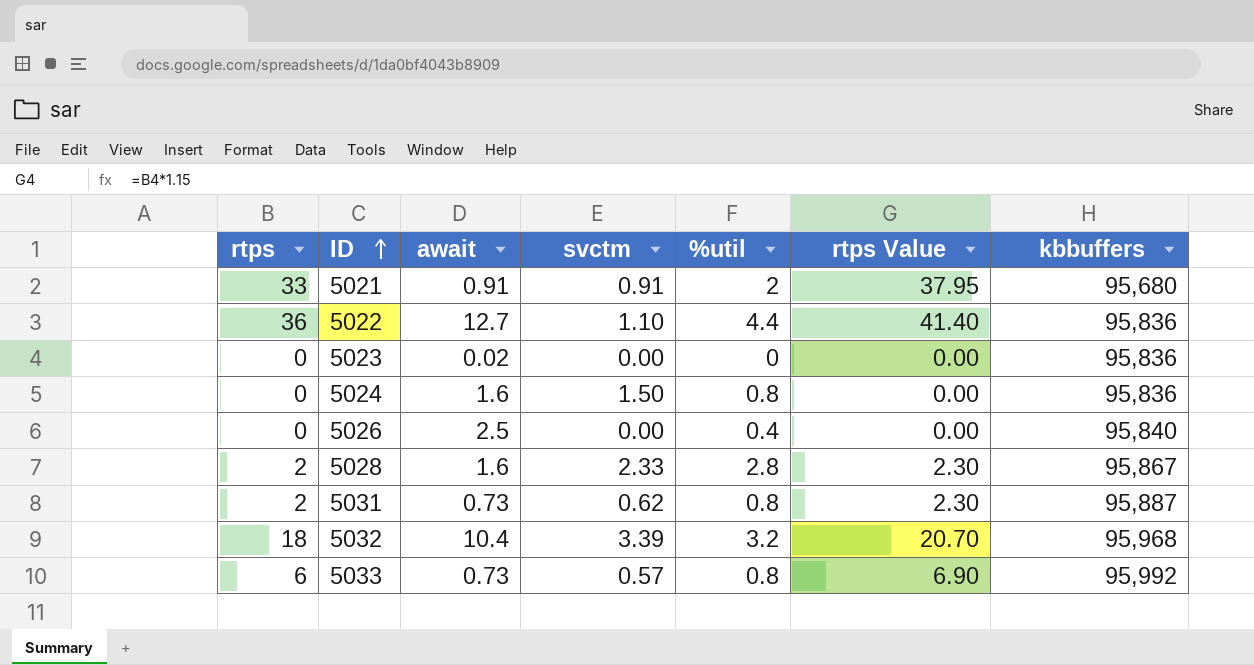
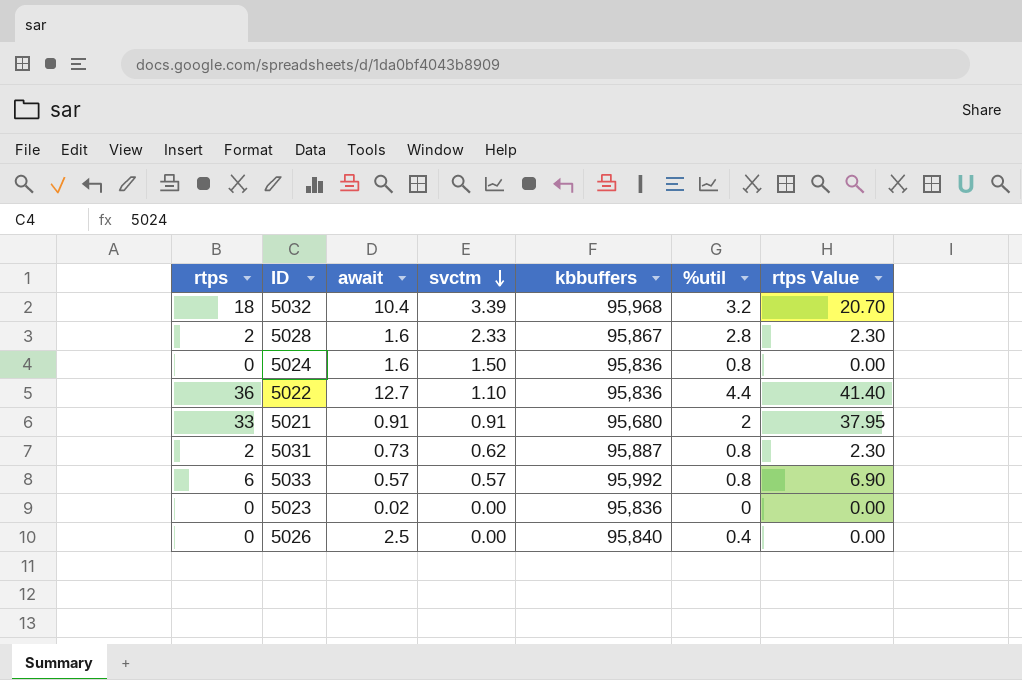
row order: ID ascending -> svctm descending
column kbbuffers | position: 7 -> 5
5033 | await: 0.73 -> 0.57

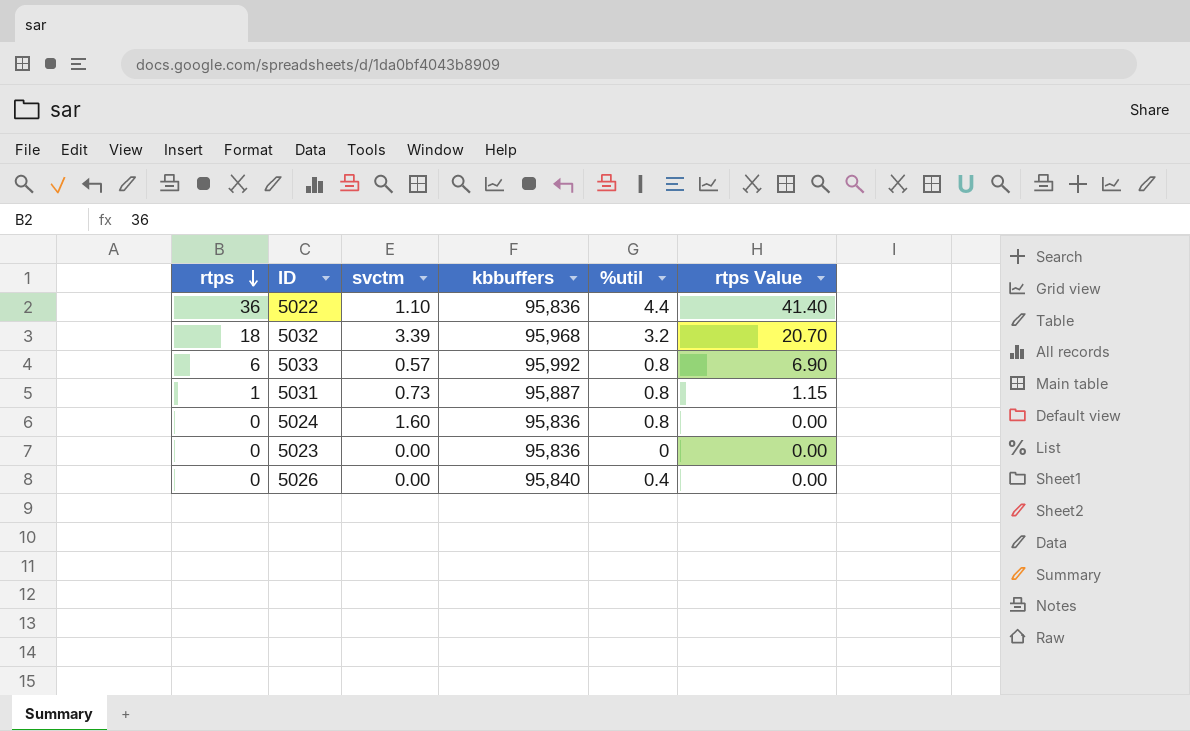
row order: svctm descending -> rtps descending
column await | position: 3 -> none
row 5028: 2 | 1.6 | 2.33 | 95,867 | 2.8 | 2.30 -> none
row 5021: 33 | 0.91 | 0.91 | 95,680 | 2 | 37.95 -> none
5031 | rtps: 2 -> 1
5031 | svctm: 0.62 -> 0.73
5031 | rtps Value: 2.30 -> 1.15
5024 | svctm: 1.50 -> 1.60

